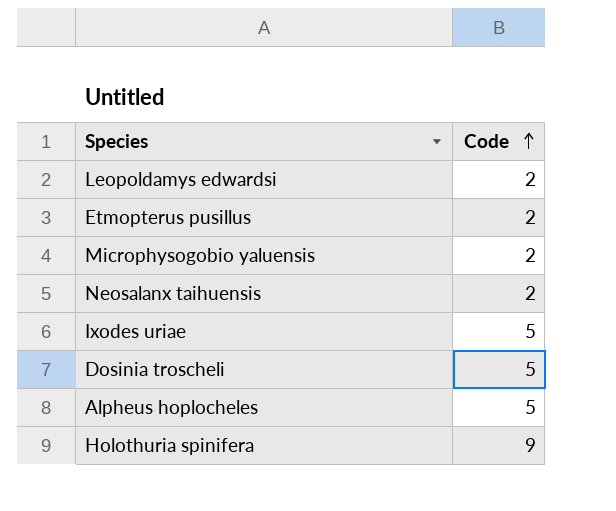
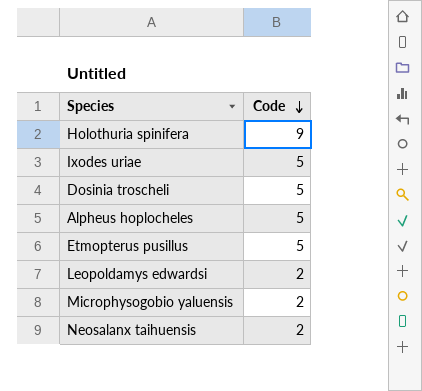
row order: Code ascending -> Code descending
Etmopterus pusillus | Code: 2 -> 5

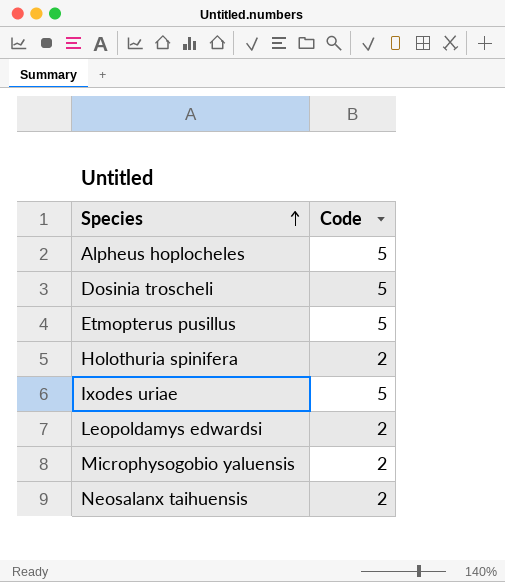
row order: Code descending -> Species ascending
Holothuria spinifera | Code: 9 -> 2

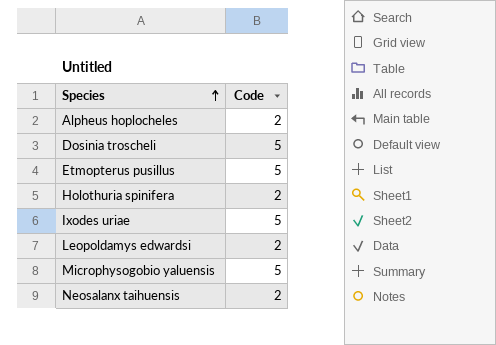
Alpheus hoplocheles | Code: 5 -> 2
Microphysogobio yaluensis | Code: 2 -> 5

